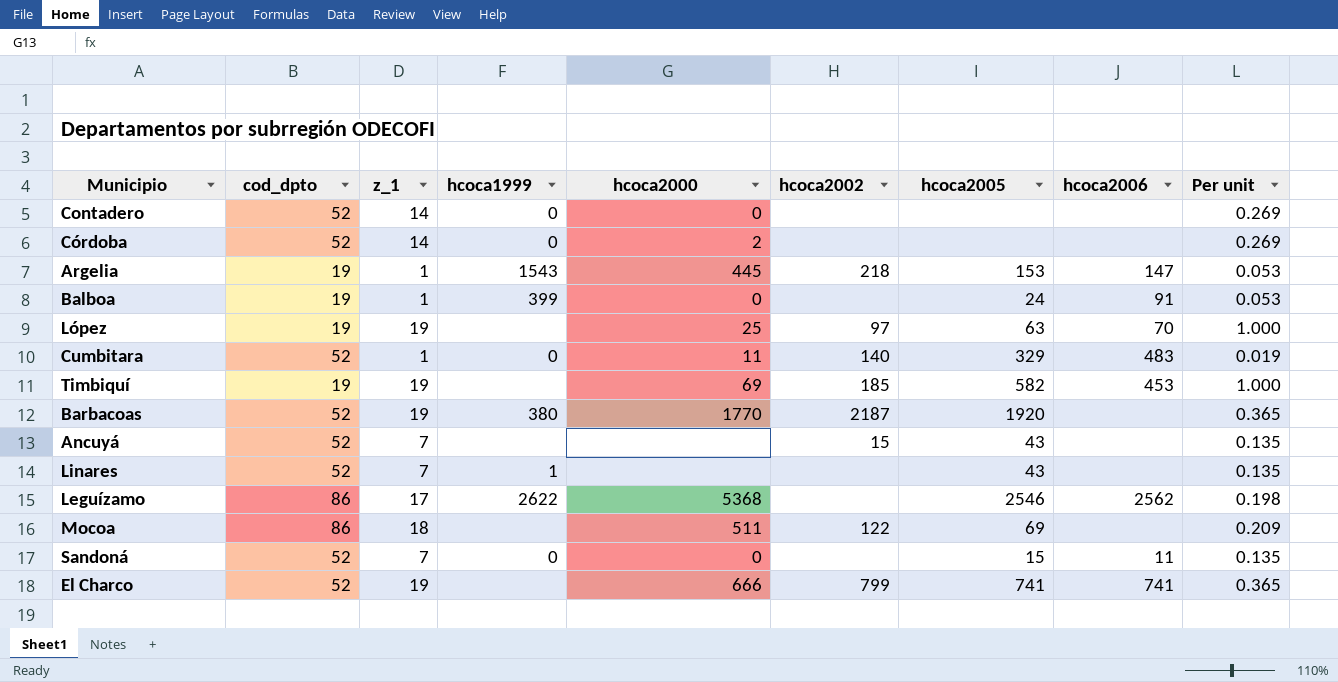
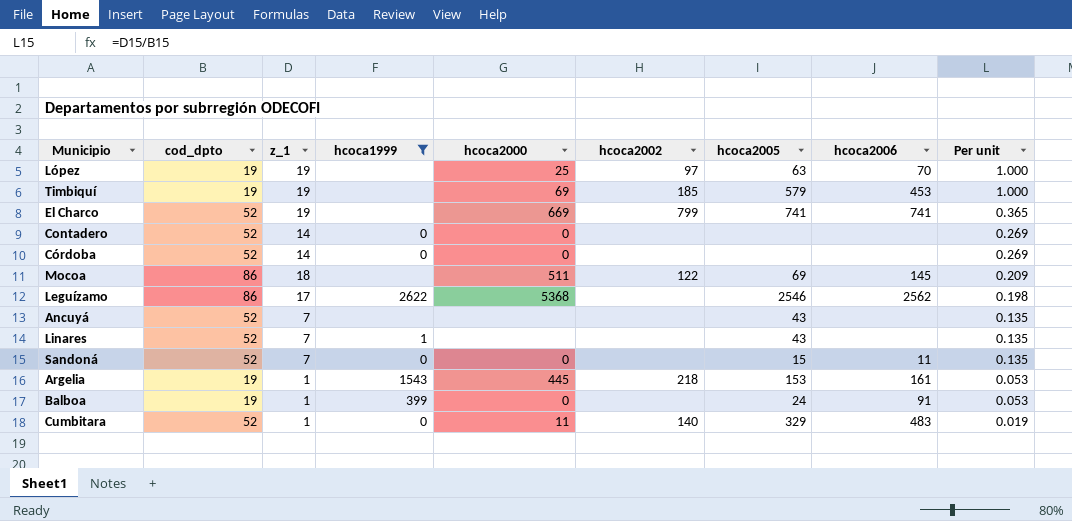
filter: none -> hcoca1999 != 380
row order: none -> Per unit descending
Timbiquí | hcoca2005: 582 -> 579
El Charco | hcoca2000: 666 -> 669
Córdoba | hcoca2000: 2 -> 0
Mocoa | hcoca2006: none -> 145
Ancuyá | hcoca2002: 15 -> none
Argelia | hcoca2006: 147 -> 161

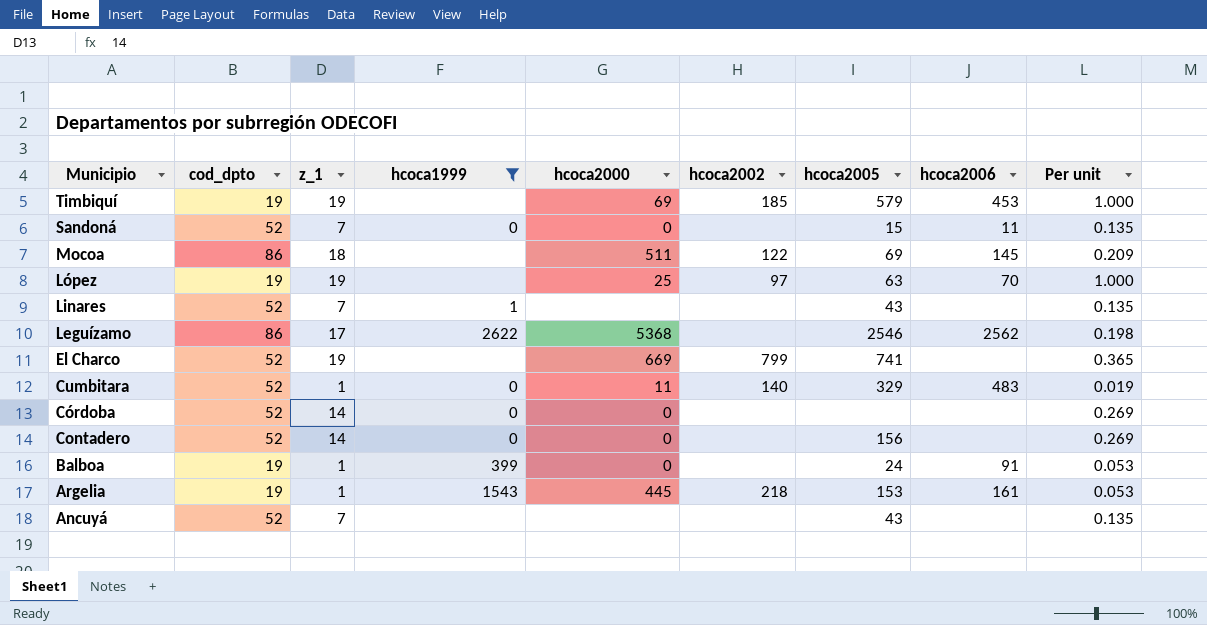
row order: Per unit descending -> Municipio descending
El Charco | hcoca2006: 741 -> none
Contadero | hcoca2005: none -> 156

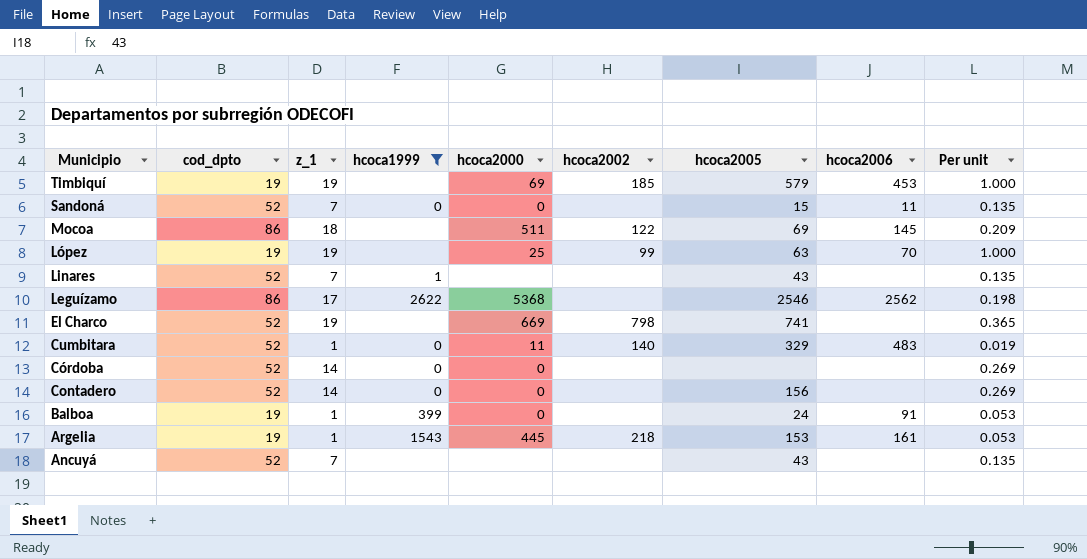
López | hcoca2002: 97 -> 99
El Charco | hcoca2002: 799 -> 798

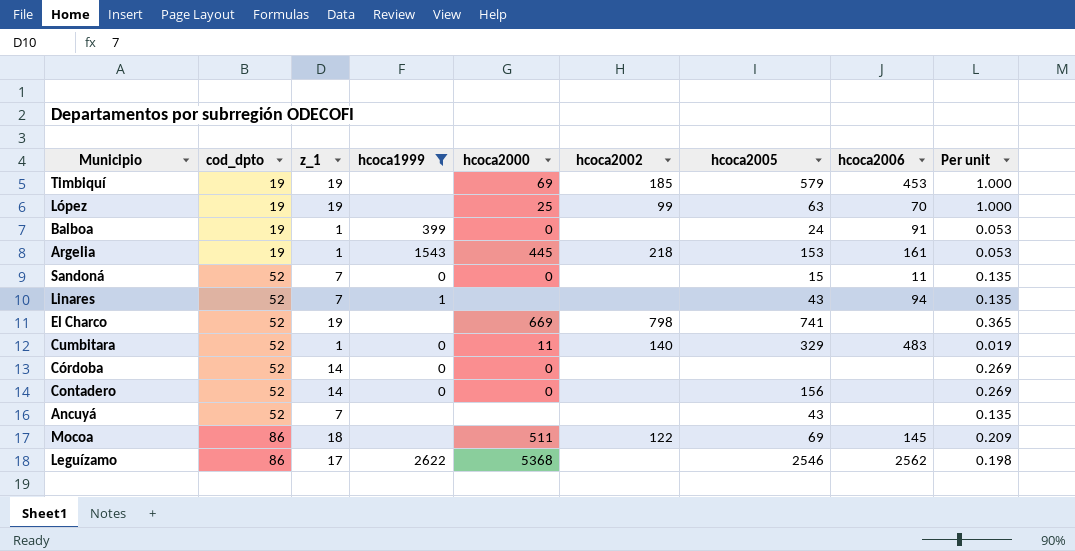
row order: Municipio descending -> cod_dpto ascending
Linares | hcoca2006: none -> 94

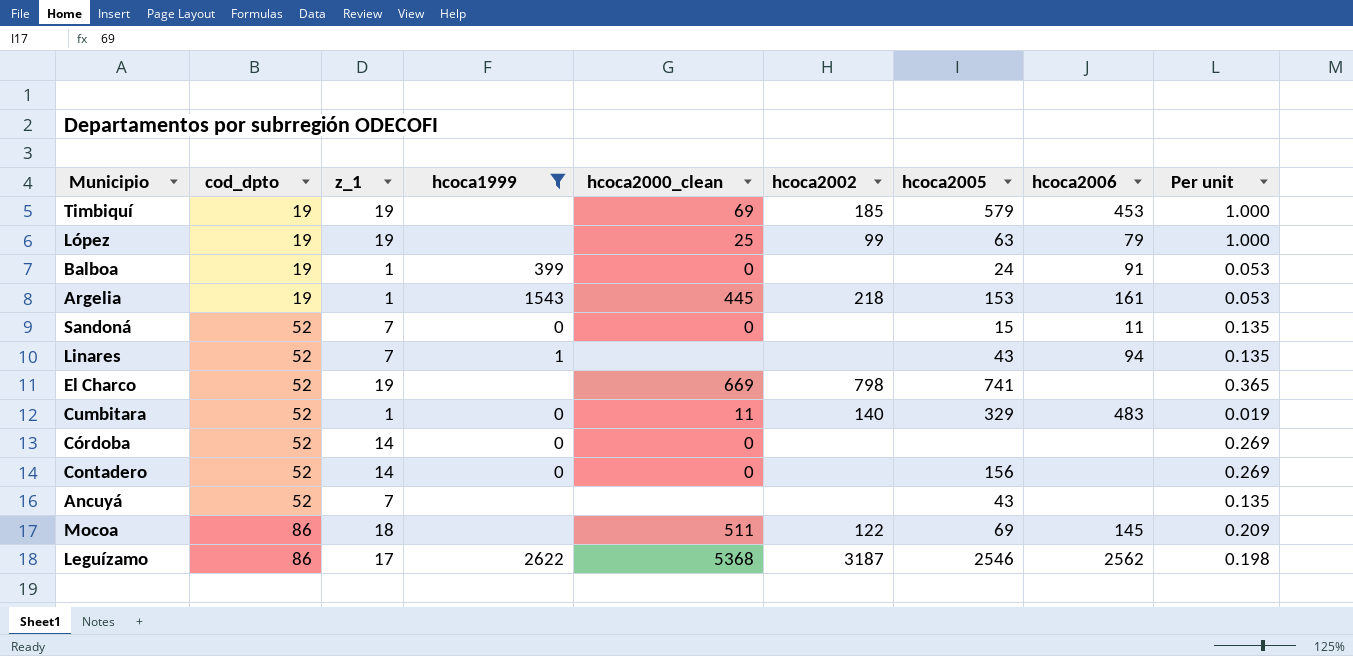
column name: hcoca2000 -> hcoca2000_clean
López | hcoca2006: 70 -> 79
Leguízamo | hcoca2002: none -> 3187

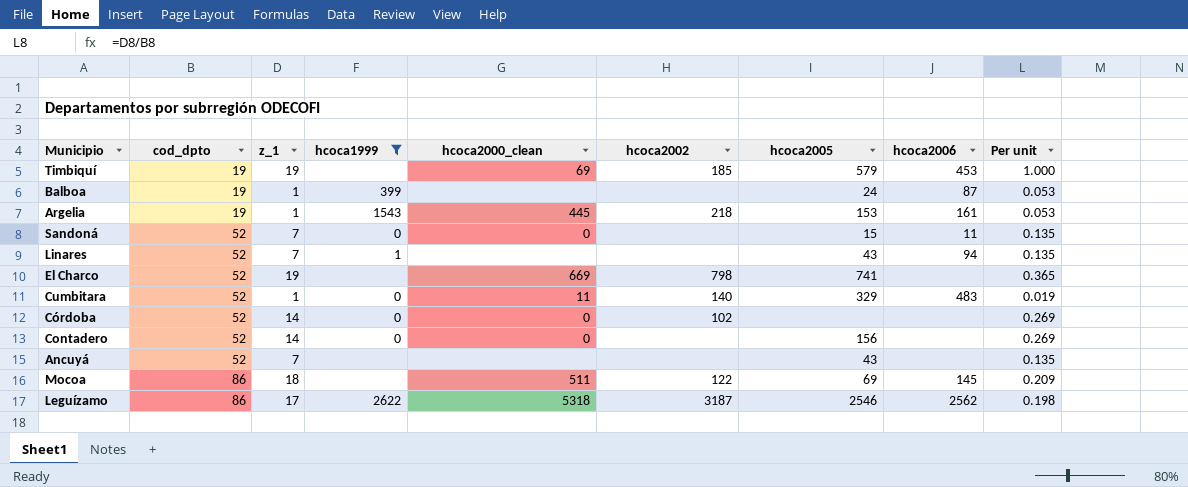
row López: 19 | 19 | none | 25 | 99 | 63 | 79 | 1.000 -> none
Balboa | hcoca2000_clean: 0 -> none
Balboa | hcoca2006: 91 -> 87
Córdoba | hcoca2002: none -> 102
Leguízamo | hcoca2000_clean: 5368 -> 5318

